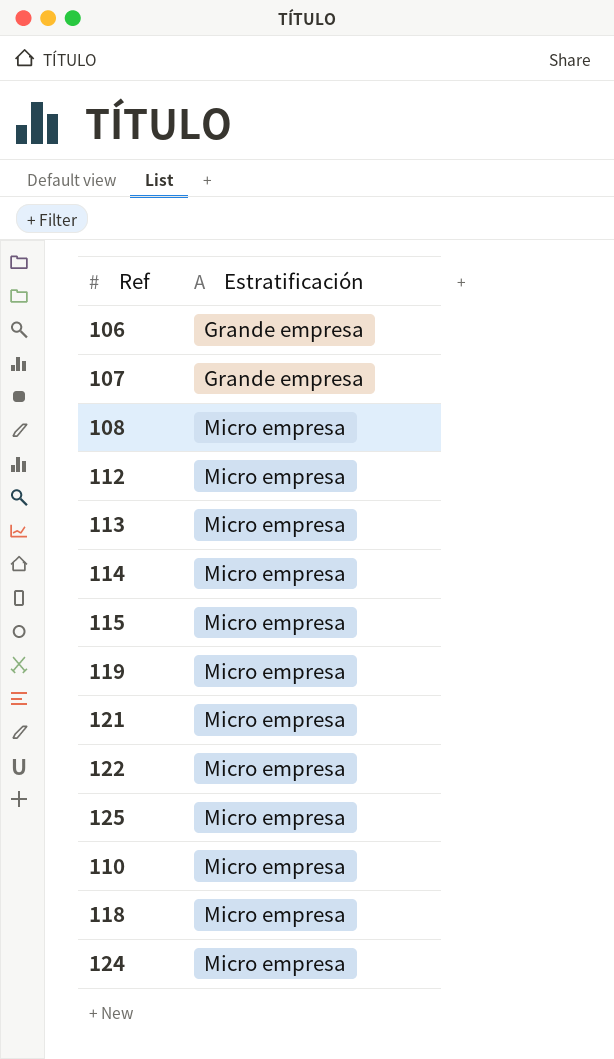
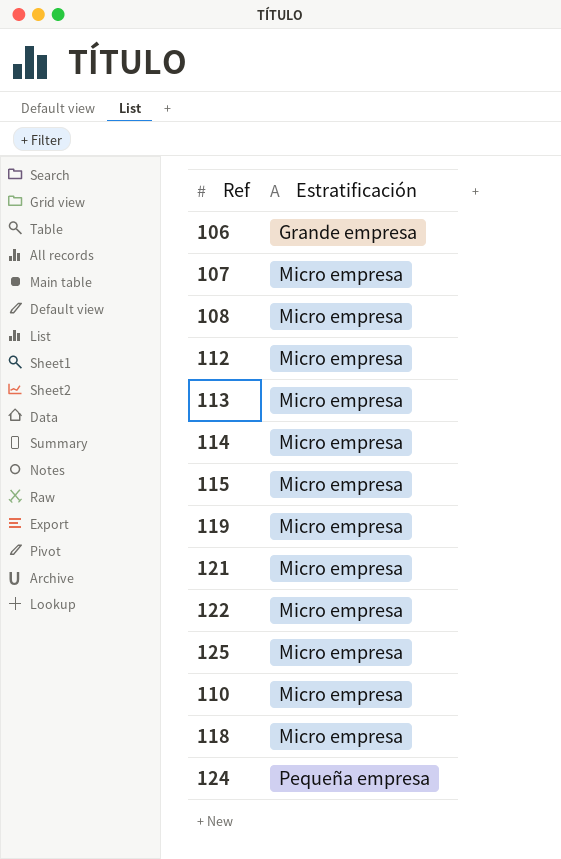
107 | Estratificación: Grande empresa -> Micro empresa
124 | Estratificación: Micro empresa -> Pequeña empresa

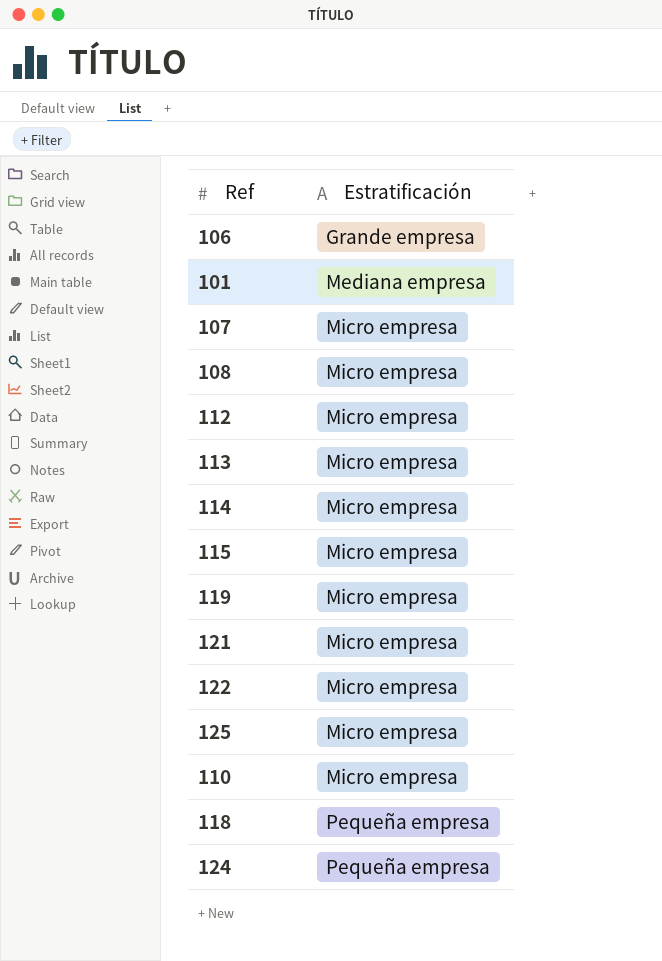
row 101: none -> Mediana empresa
118 | Estratificación: Micro empresa -> Pequeña empresa

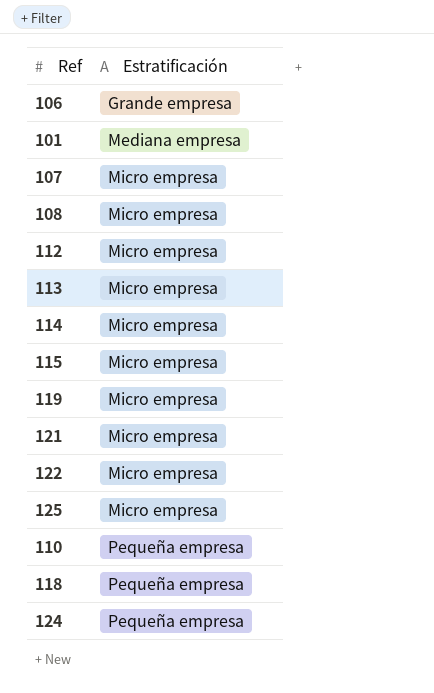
110 | Estratificación: Micro empresa -> Pequeña empresa

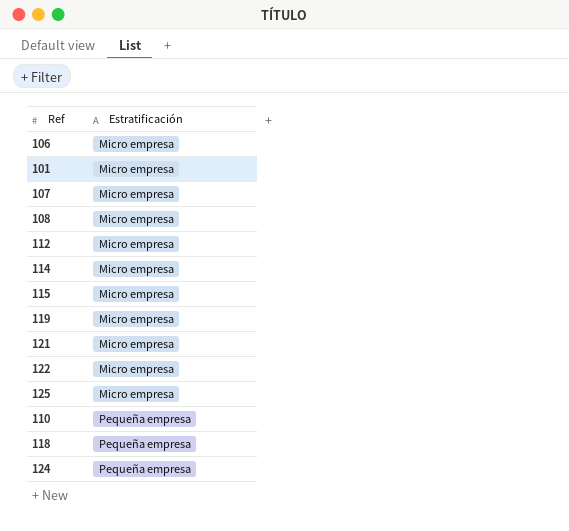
row 113: Micro empresa -> none
106 | Estratificación: Grande empresa -> Micro empresa
101 | Estratificación: Mediana empresa -> Micro empresa

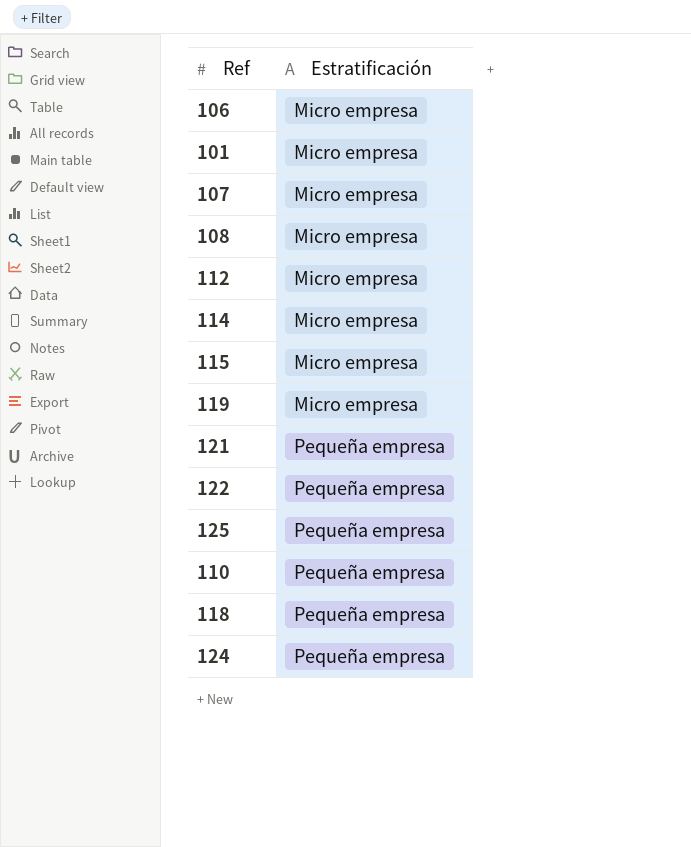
121 | Estratificación: Micro empresa -> Pequeña empresa
122 | Estratificación: Micro empresa -> Pequeña empresa
125 | Estratificación: Micro empresa -> Pequeña empresa

